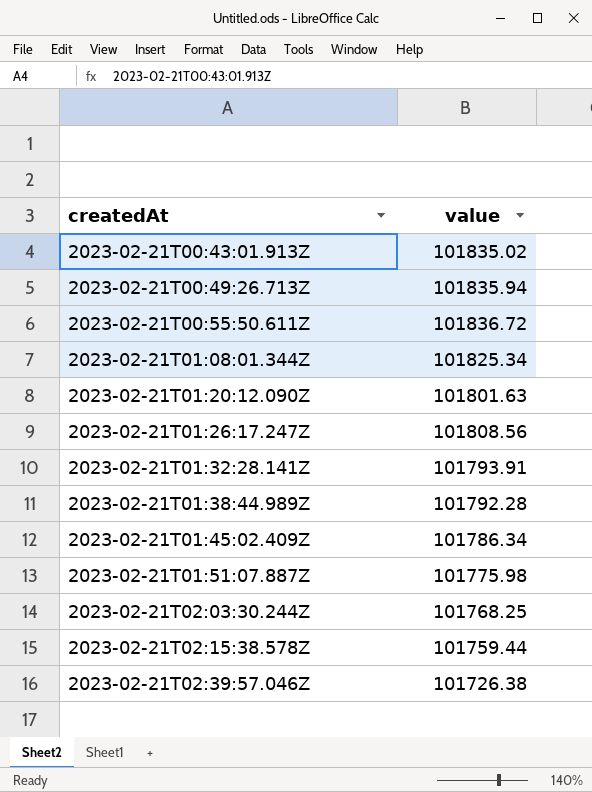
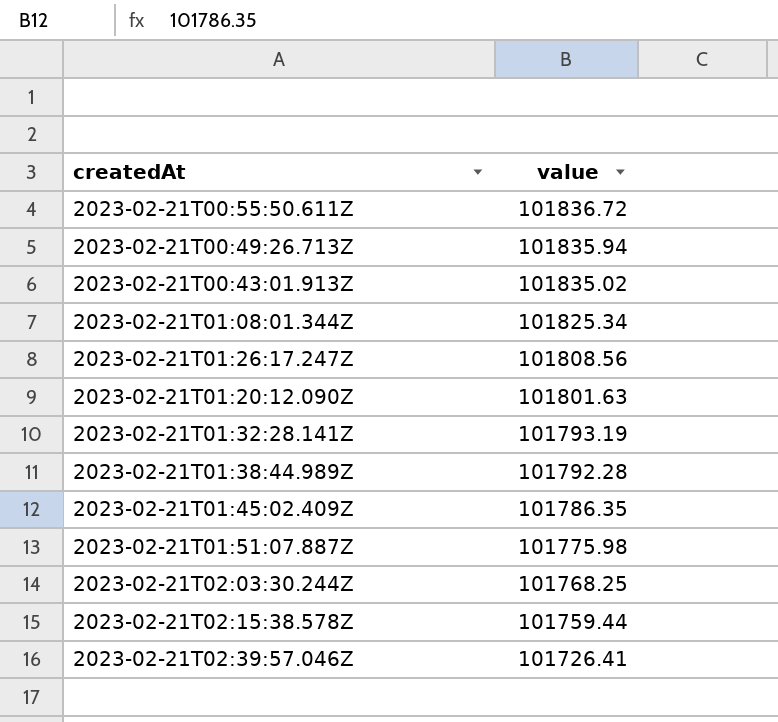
row order: createdAt ascending -> value descending
2023-02-21T01:32:28.141Z | value: 101793.91 -> 101793.19
2023-02-21T01:45:02.409Z | value: 101786.34 -> 101786.35
2023-02-21T02:39:57.046Z | value: 101726.38 -> 101726.41

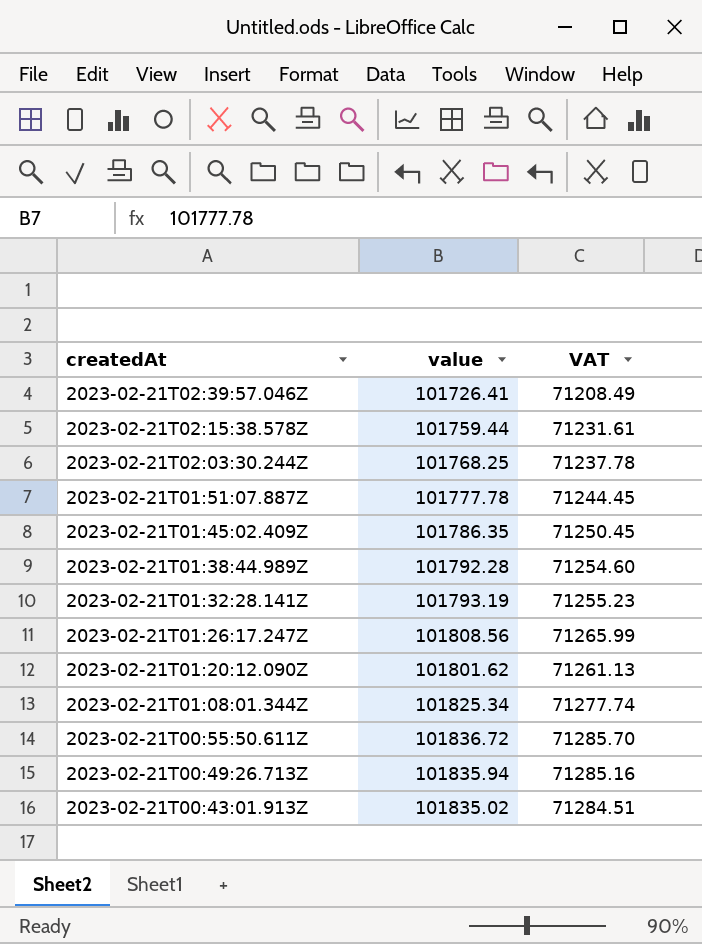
row order: value descending -> createdAt descending
column VAT | formula: none -> [value] * 0.7
2023-02-21T01:51:07.887Z | value: 101775.98 -> 101777.78
2023-02-21T01:20:12.090Z | value: 101801.63 -> 101801.62

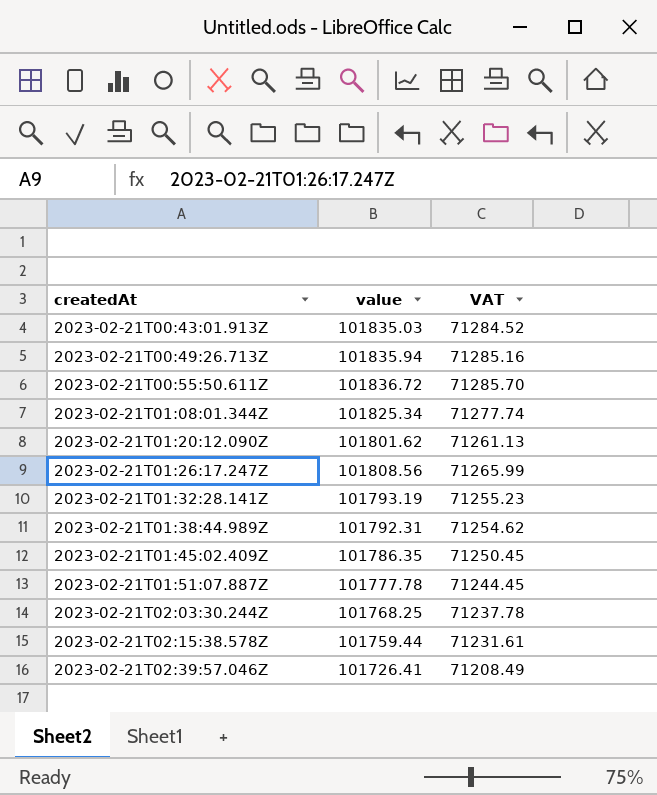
row order: createdAt descending -> createdAt ascending
2023-02-21T00:43:01.913Z | value: 101835.02 -> 101835.03
2023-02-21T00:43:01.913Z | VAT: 71284.51 -> 71284.52
2023-02-21T01:38:44.989Z | value: 101792.28 -> 101792.31
2023-02-21T01:38:44.989Z | VAT: 71254.60 -> 71254.62

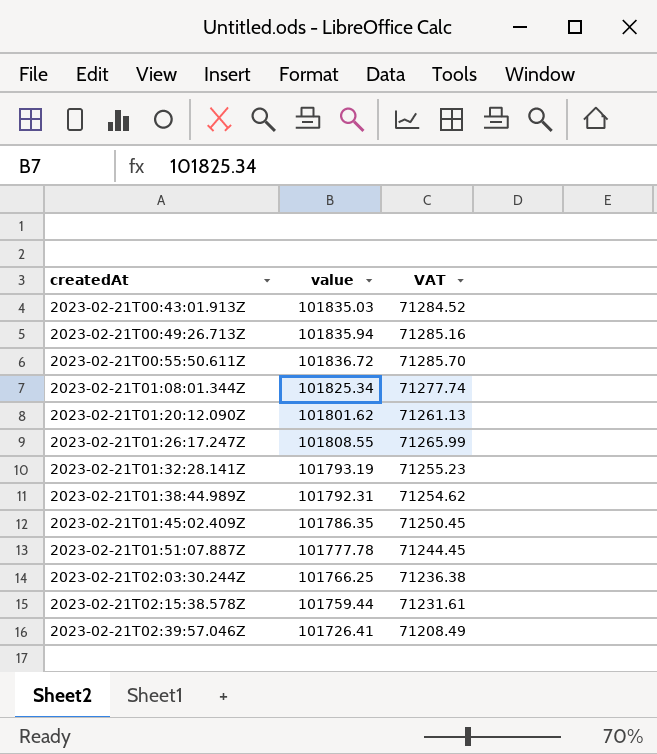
2023-02-21T01:26:17.247Z | value: 101808.56 -> 101808.55
2023-02-21T02:03:30.244Z | value: 101768.25 -> 101766.25
2023-02-21T02:03:30.244Z | VAT: 71237.78 -> 71236.38

